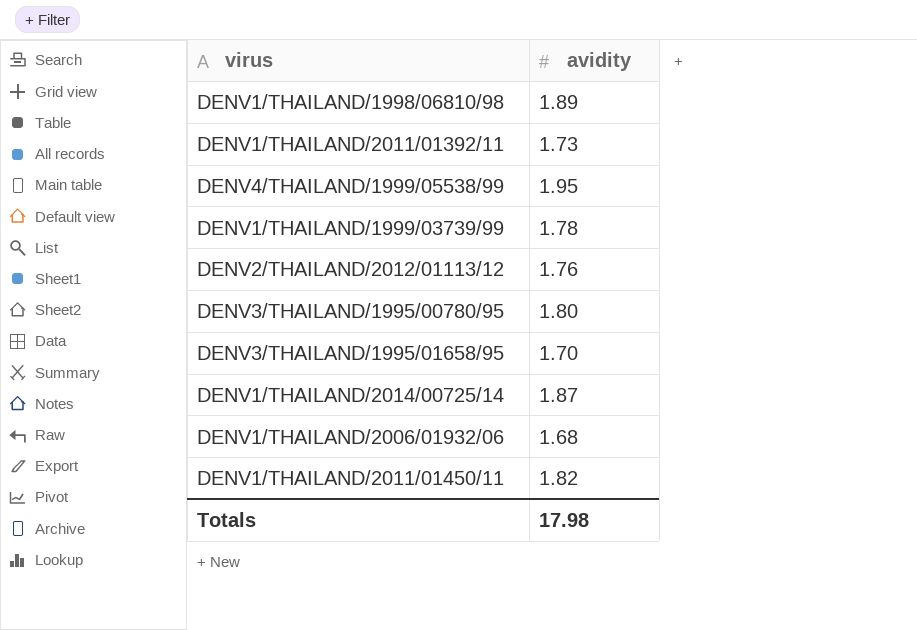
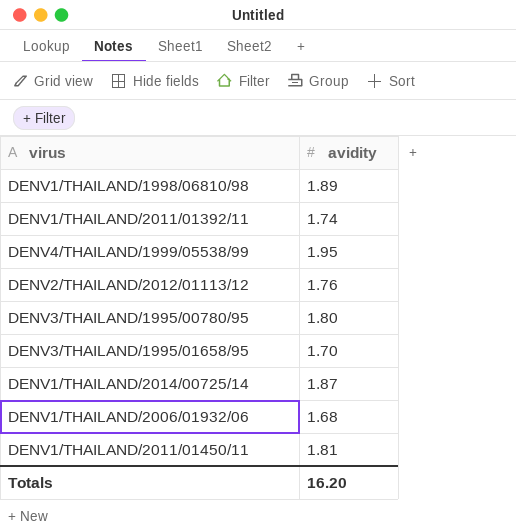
row DENV1/THAILAND/1999/03739/99: 1.78 -> none
DENV1/THAILAND/2011/01392/11 | avidity: 1.73 -> 1.74
DENV1/THAILAND/2011/01450/11 | avidity: 1.82 -> 1.81
Totals | avidity: 17.98 -> 16.20

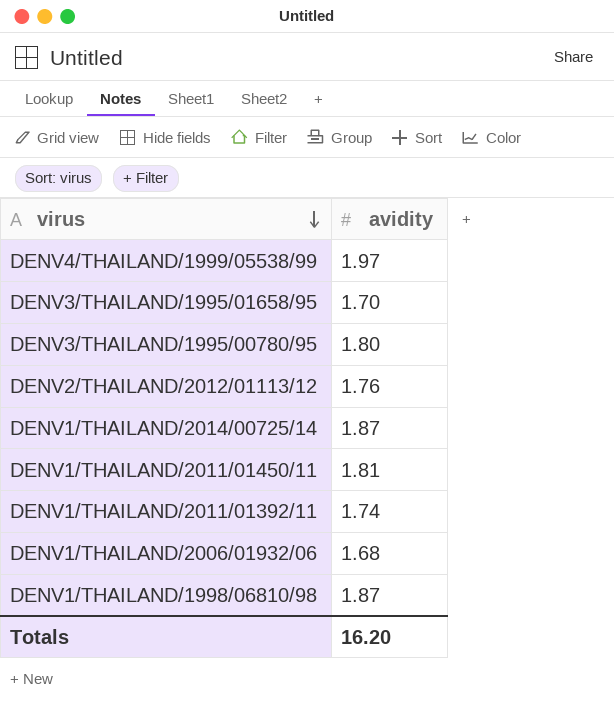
row order: none -> virus descending
DENV4/THAILAND/1999/05538/99 | avidity: 1.95 -> 1.97
DENV1/THAILAND/1998/06810/98 | avidity: 1.89 -> 1.87

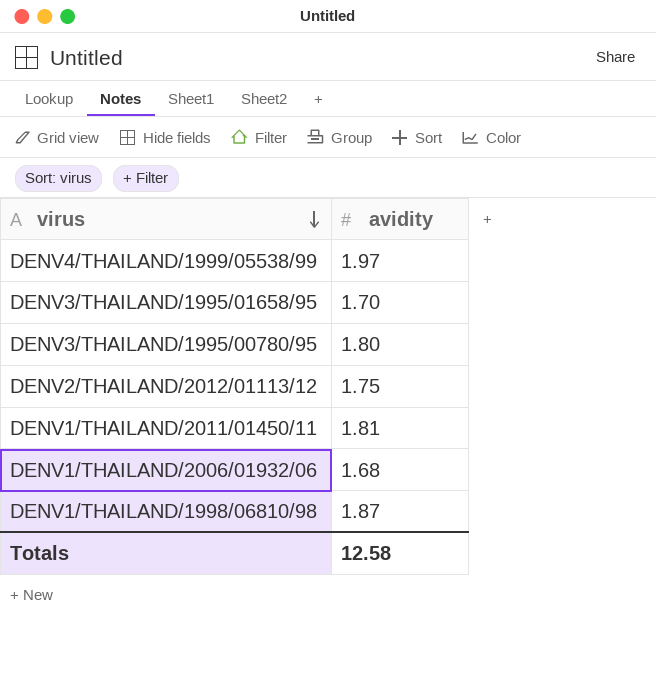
row DENV1/THAILAND/2014/00725/14: 1.87 -> none
row DENV1/THAILAND/2011/01392/11: 1.74 -> none
DENV2/THAILAND/2012/01113/12 | avidity: 1.76 -> 1.75
Totals | avidity: 16.20 -> 12.58

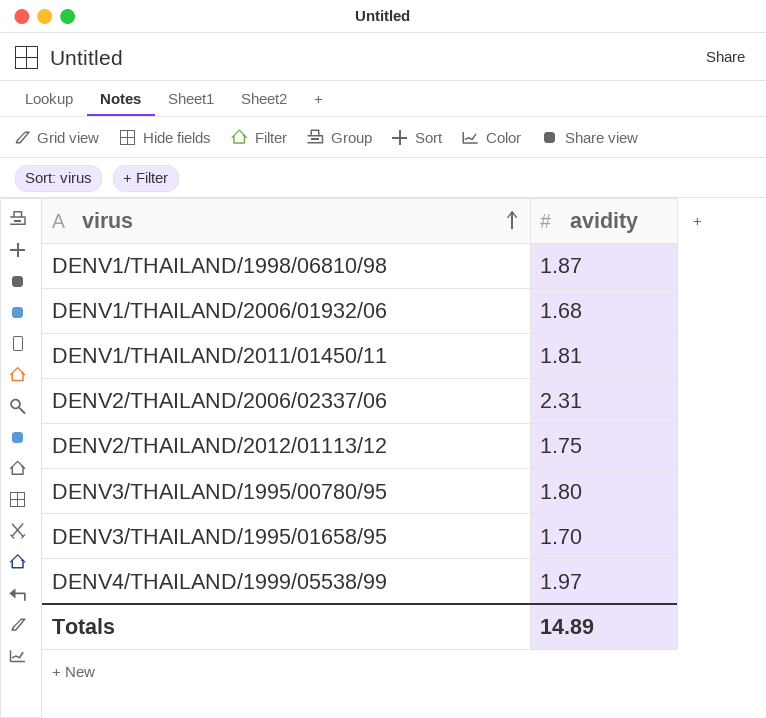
row order: virus descending -> virus ascending
row DENV2/THAILAND/2006/02337/06: none -> 2.31
Totals | avidity: 12.58 -> 14.89

